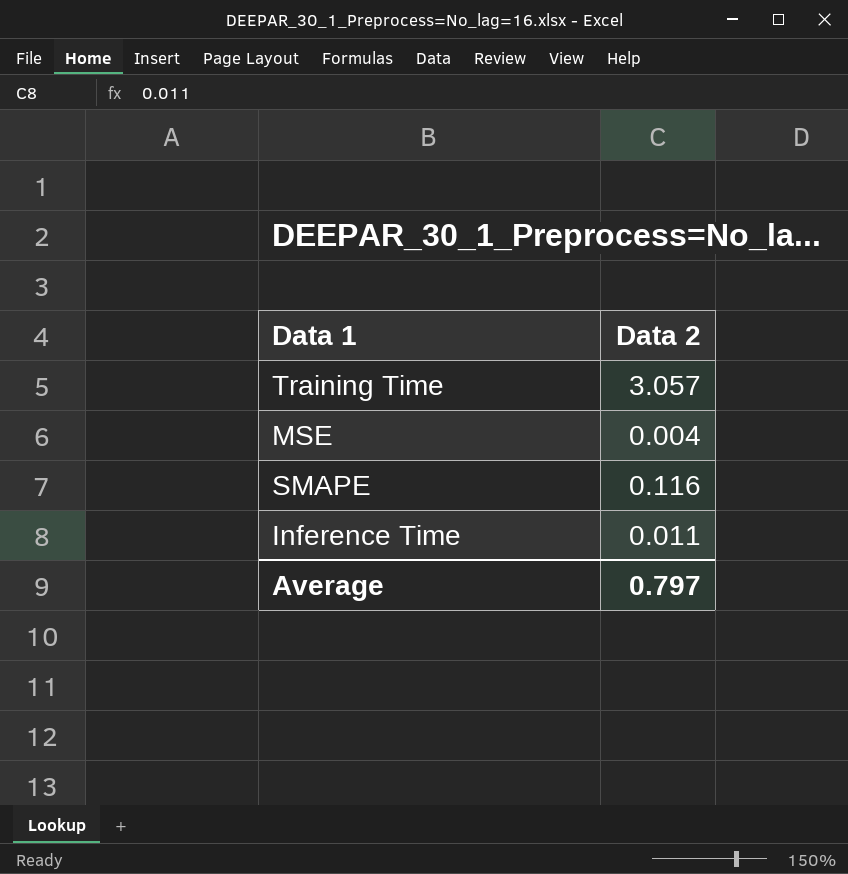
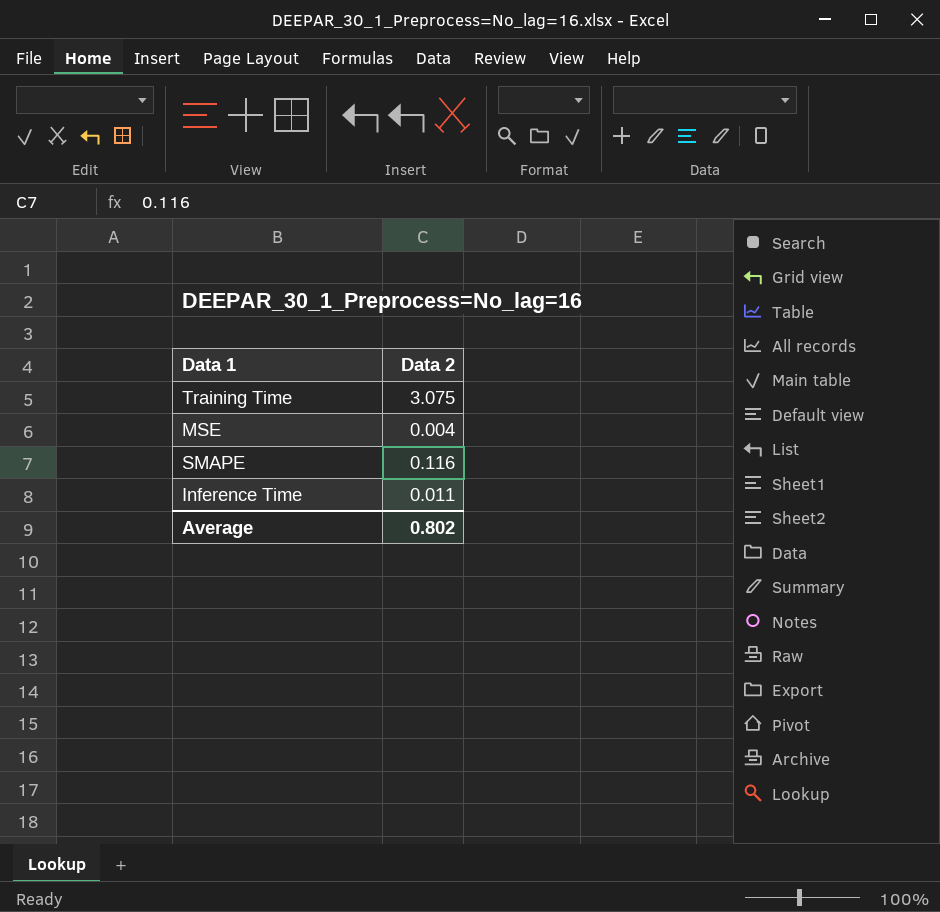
Training Time | Data 2: 3.057 -> 3.075
Average | Data 2: 0.797 -> 0.802

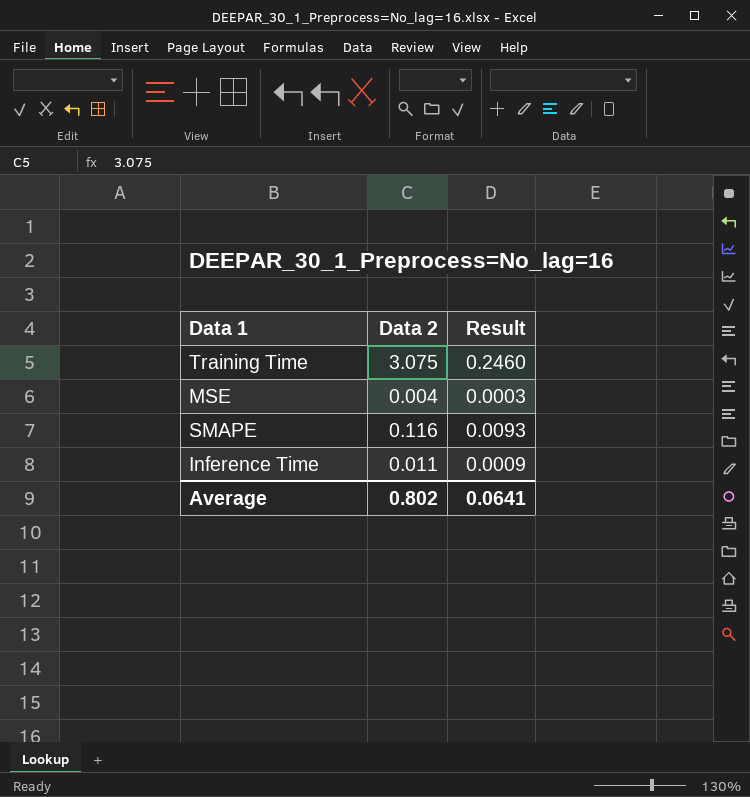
column Result | formula: none -> [Data 2] * 0.08

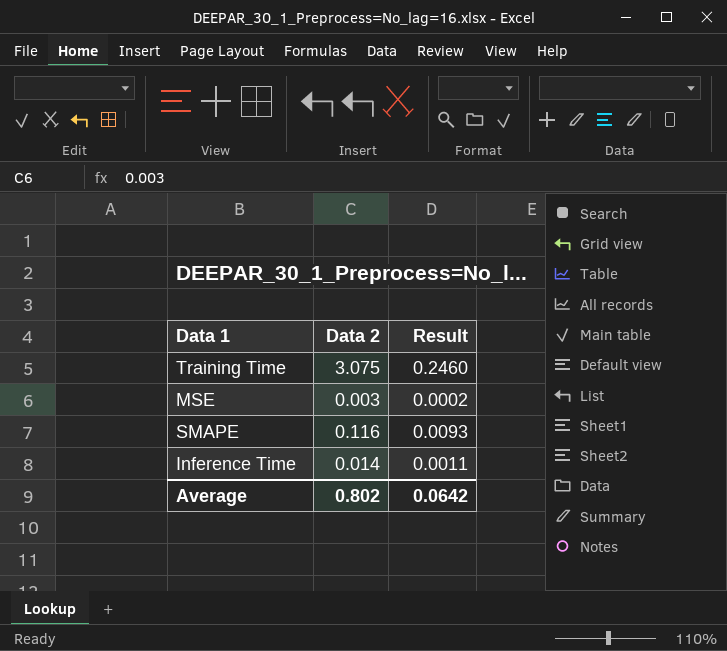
MSE | Data 2: 0.004 -> 0.003
MSE | Result: 0.0003 -> 0.0002
Inference Time | Data 2: 0.011 -> 0.014
Inference Time | Result: 0.0009 -> 0.0011
Average | Result: 0.0641 -> 0.0642

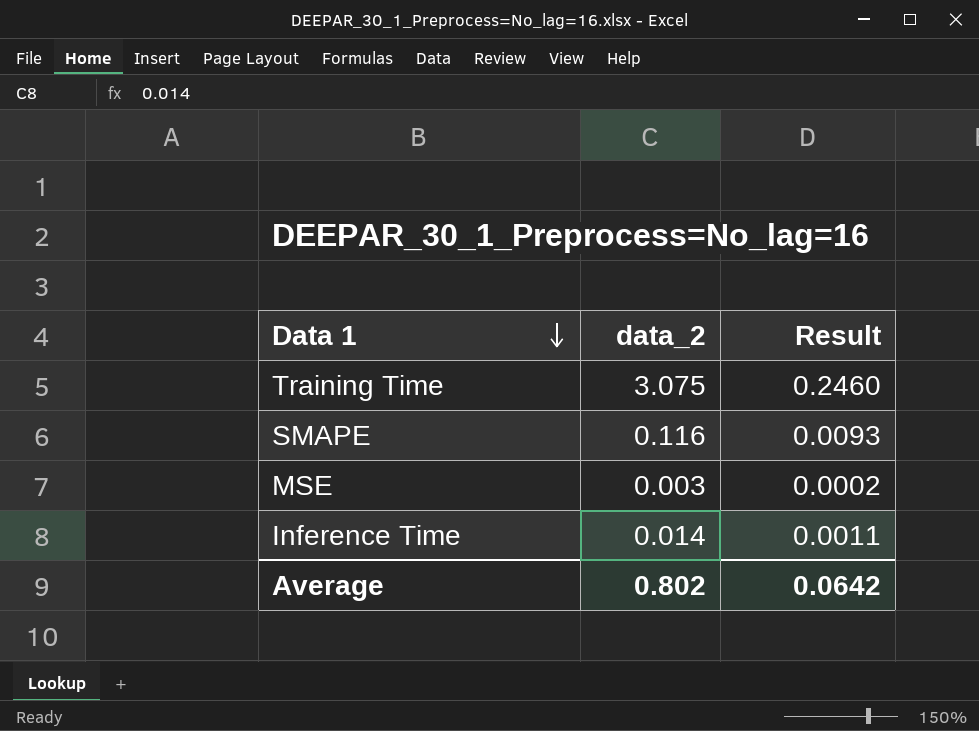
row order: none -> Data 1 descending
column name: Data 2 -> data_2

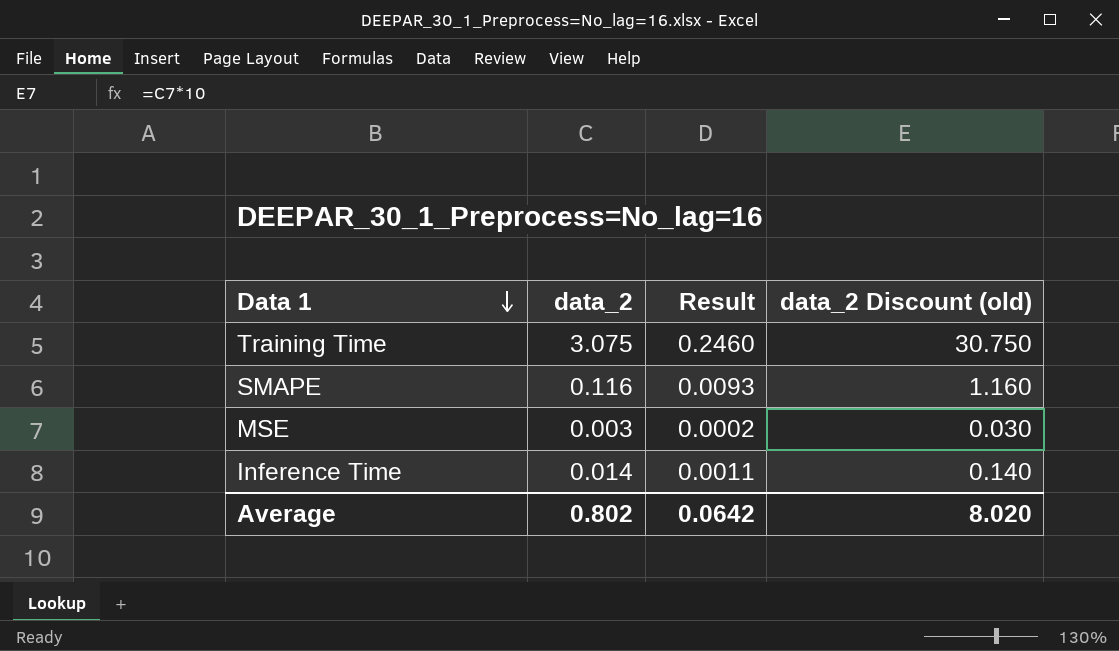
column data_2 Discount (old) | formula: none -> [data_2] * 10

